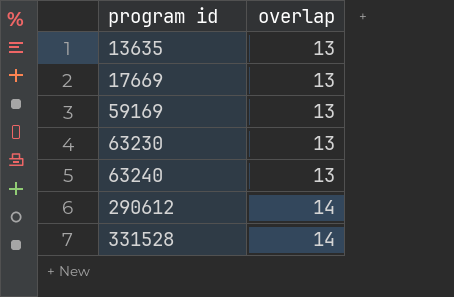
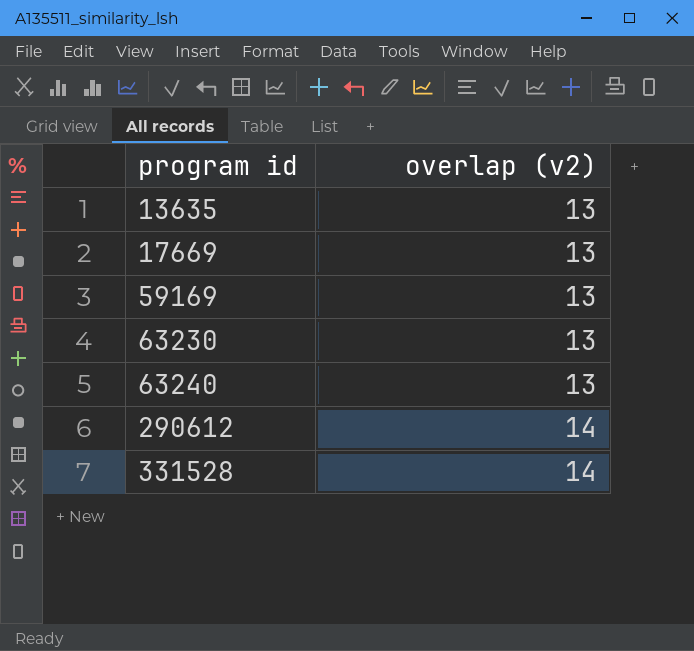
column name: overlap -> overlap (v2)

